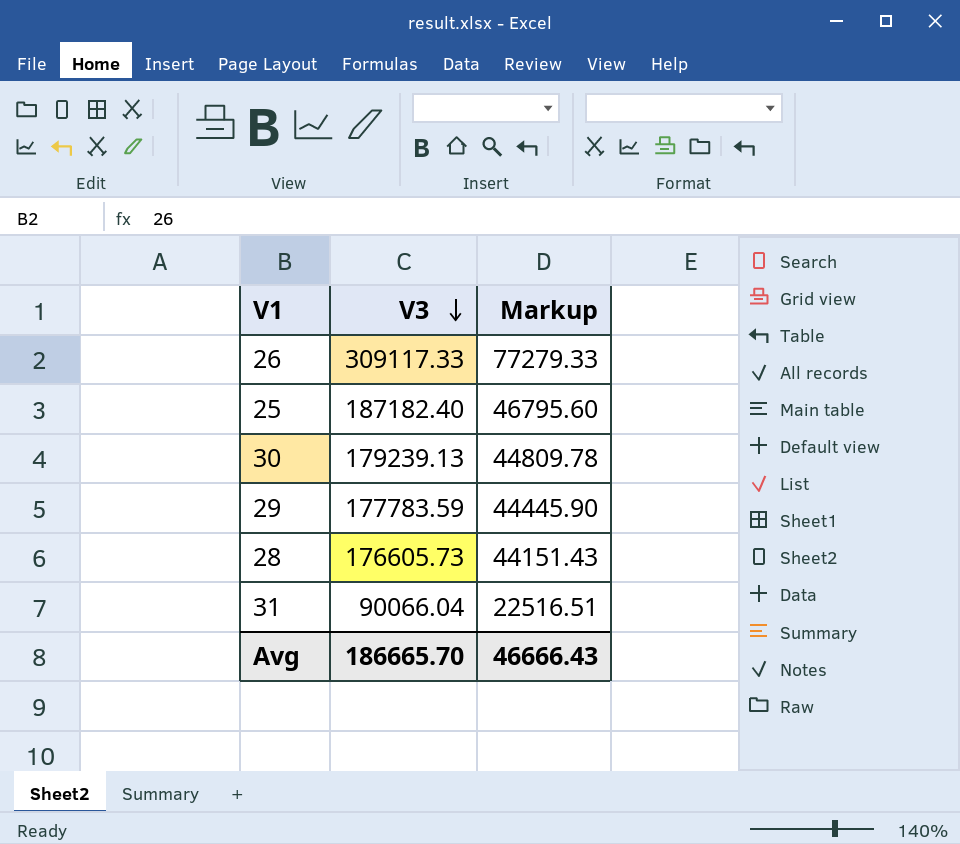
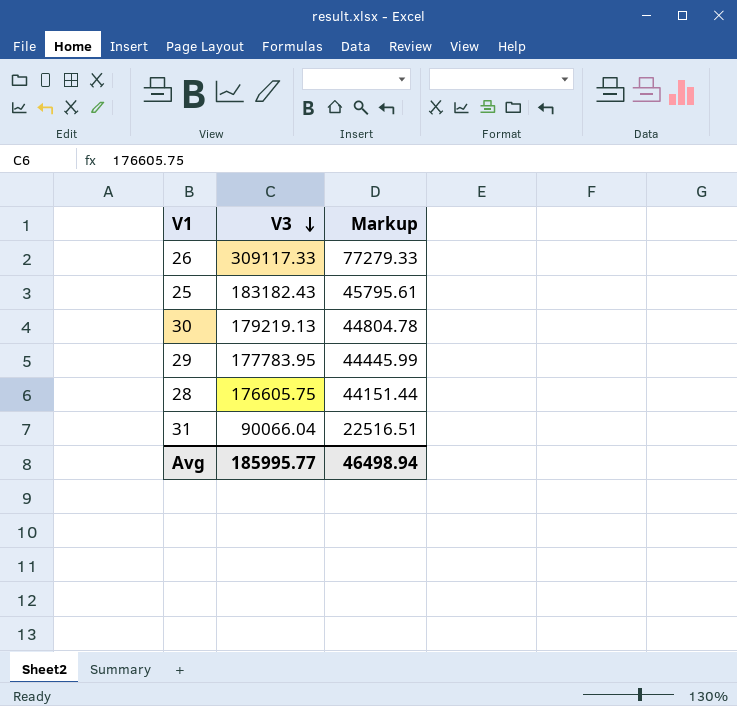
25 | V3: 187182.40 -> 183182.43
25 | Markup: 46795.60 -> 45795.61
30 | V3: 179239.13 -> 179219.13
30 | Markup: 44809.78 -> 44804.78
29 | V3: 177783.59 -> 177783.95
29 | Markup: 44445.90 -> 44445.99
28 | V3: 176605.73 -> 176605.75
28 | Markup: 44151.43 -> 44151.44
Avg | V3: 186665.70 -> 185995.77
Avg | Markup: 46666.43 -> 46498.94

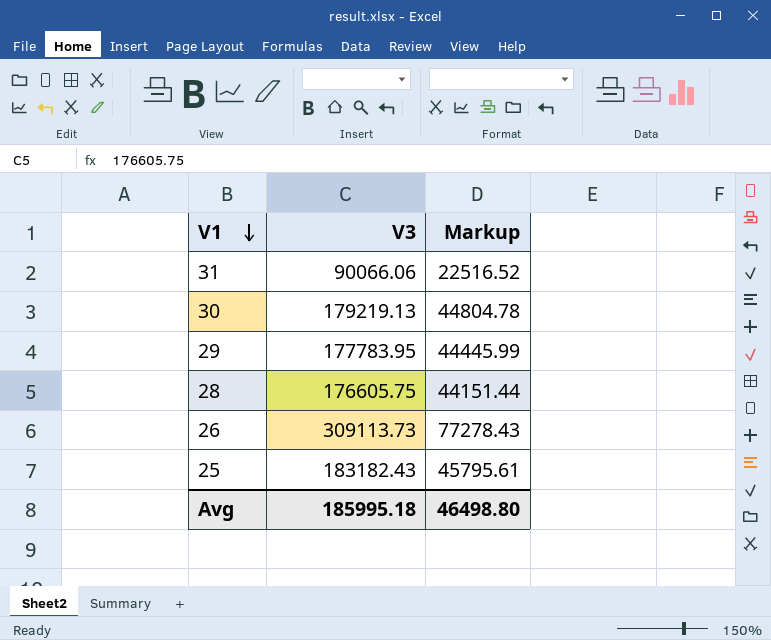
row order: V3 descending -> V1 descending
31 | V3: 90066.04 -> 90066.06
31 | Markup: 22516.51 -> 22516.52
26 | V3: 309117.33 -> 309113.73
26 | Markup: 77279.33 -> 77278.43
Avg | V3: 185995.77 -> 185995.18
Avg | Markup: 46498.94 -> 46498.80

